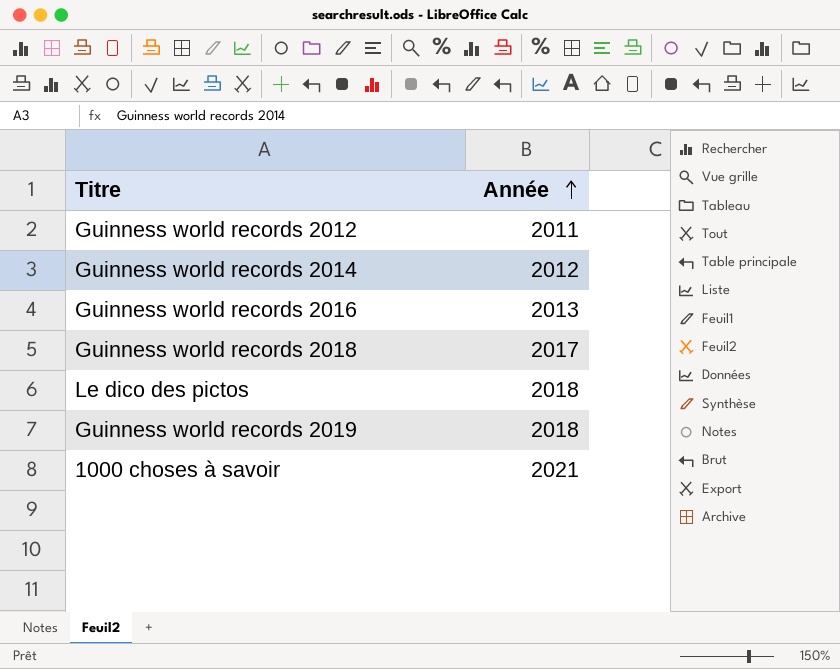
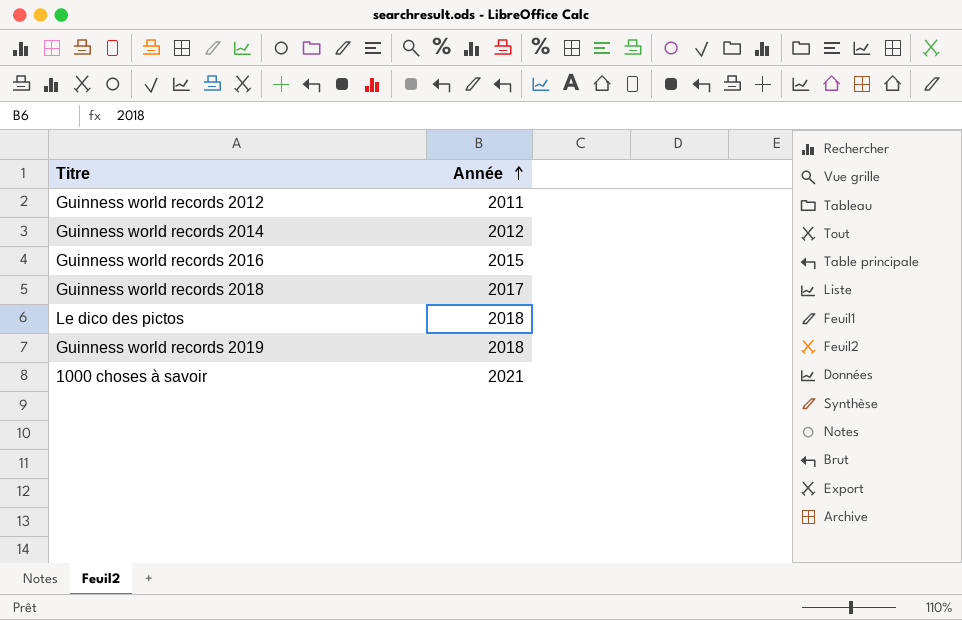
Guinness world records 2016 | Année: 2013 -> 2015

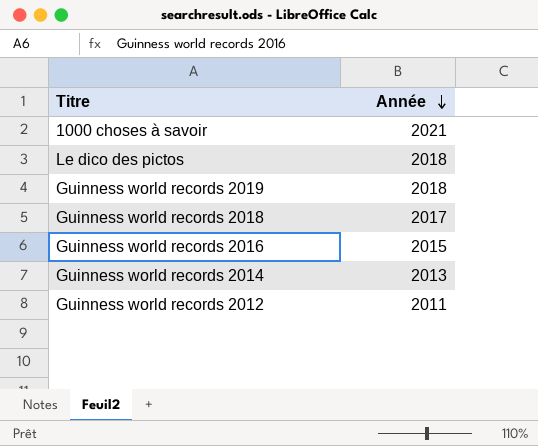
row order: Année ascending -> Année descending
Guinness world records 2014 | Année: 2012 -> 2013

